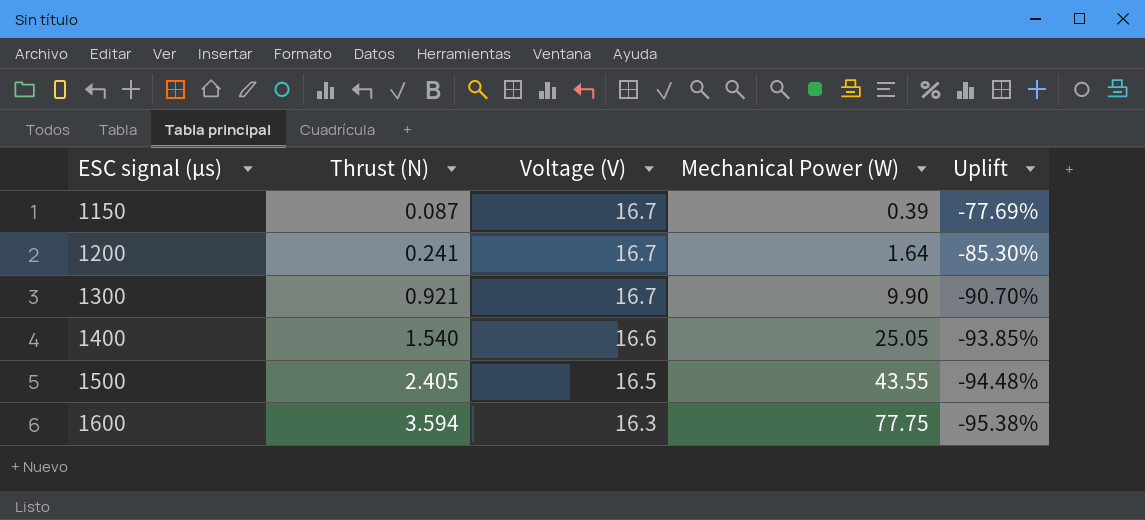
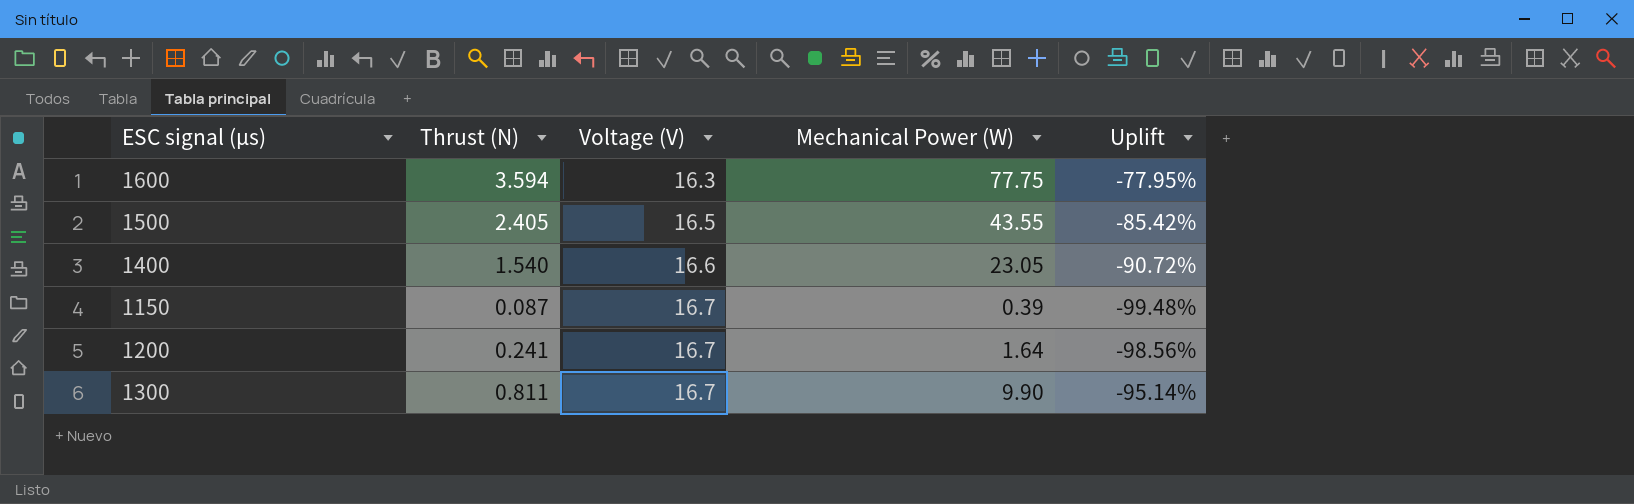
row order: ESC signal (µs) ascending -> Voltage (V) ascending
column Uplift | formula: ([Thrust (N)] - [Mechanical Power (W)]) / [Mechanical Power (W)] -> ([Thrust (N)] - [Voltage (V)]) / [Voltage (V)]
1400 | Mechanical Power (W): 25.05 -> 23.05
1300 | Thrust (N): 0.921 -> 0.811

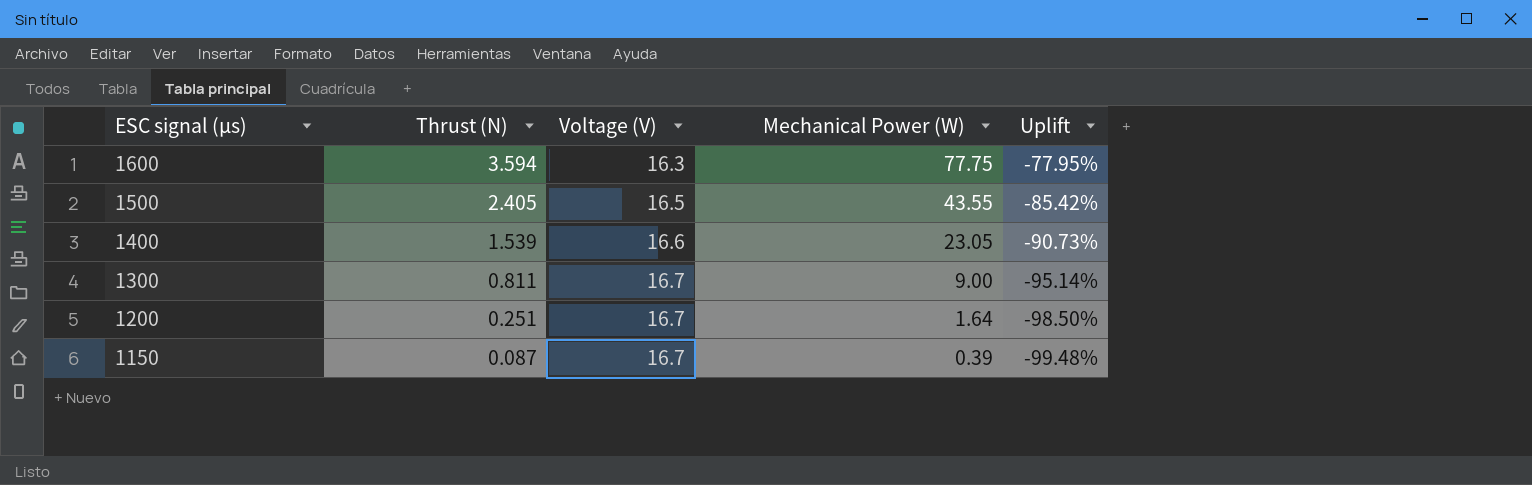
row order: Voltage (V) ascending -> ESC signal (µs) descending
1400 | Thrust (N): 1.540 -> 1.539
1400 | Uplift: -90.72% -> -90.73%
1300 | Mechanical Power (W): 9.90 -> 9.00
1200 | Thrust (N): 0.241 -> 0.251
1200 | Uplift: -98.56% -> -98.50%

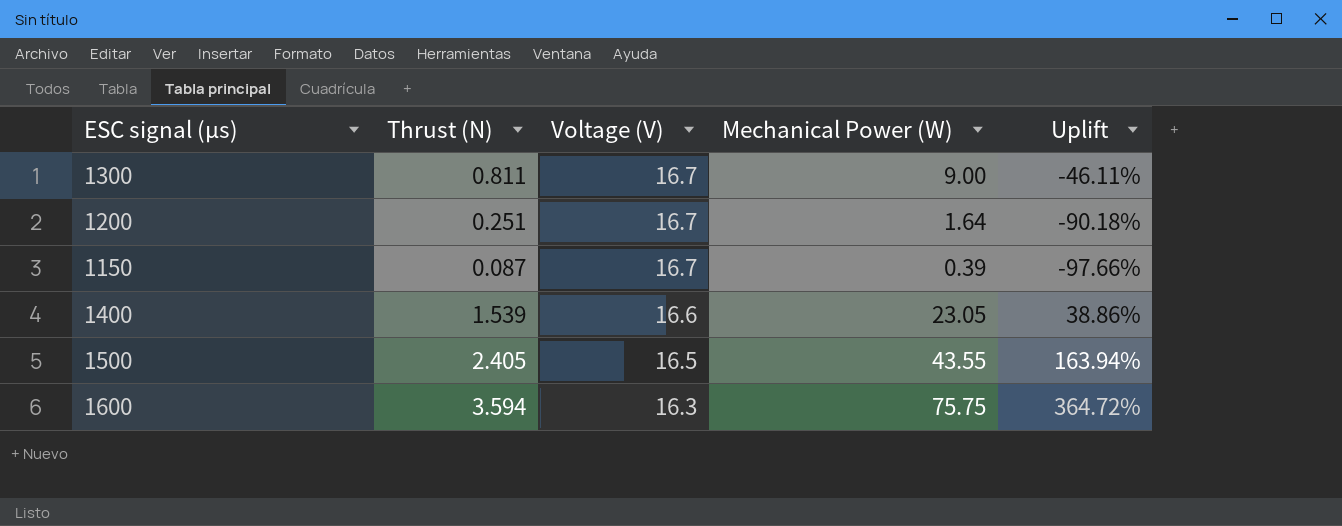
row order: ESC signal (µs) descending -> Voltage (V) descending
column Uplift | formula: ([Thrust (N)] - [Voltage (V)]) / [Voltage (V)] -> ([Mechanical Power (W)] - [Voltage (V)]) / [Voltage (V)]
1600 | Mechanical Power (W): 77.75 -> 75.75

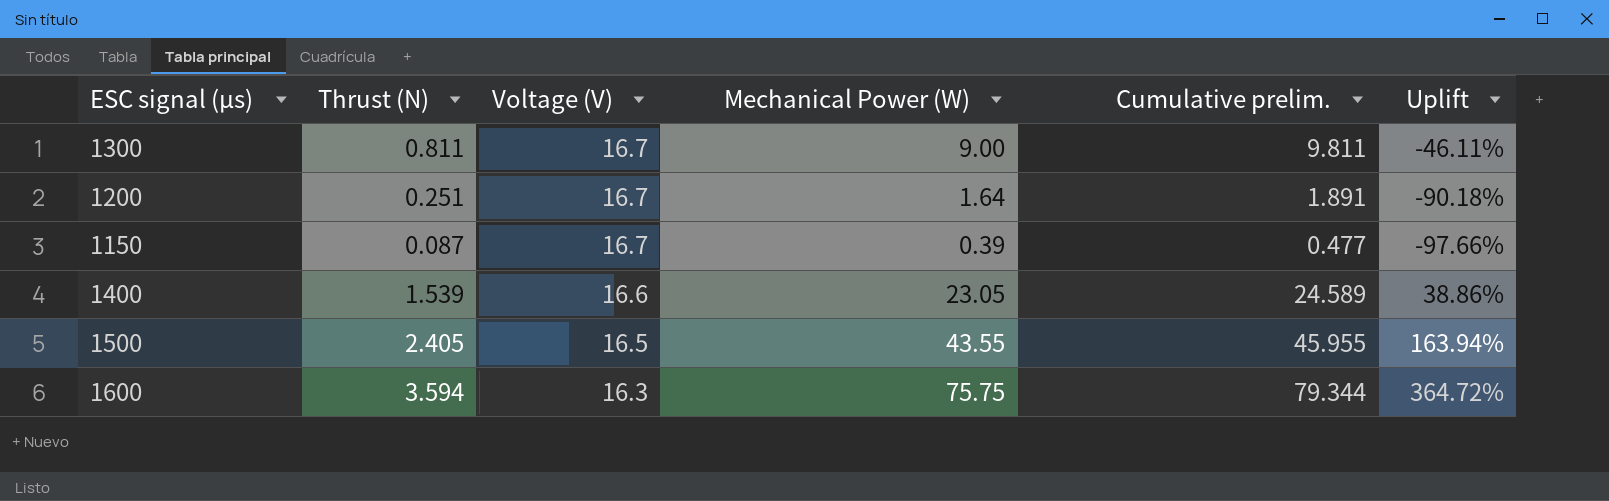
column Cumulative prelim. | formula: none -> [Thrust (N)] + [Mechanical Power (W)]

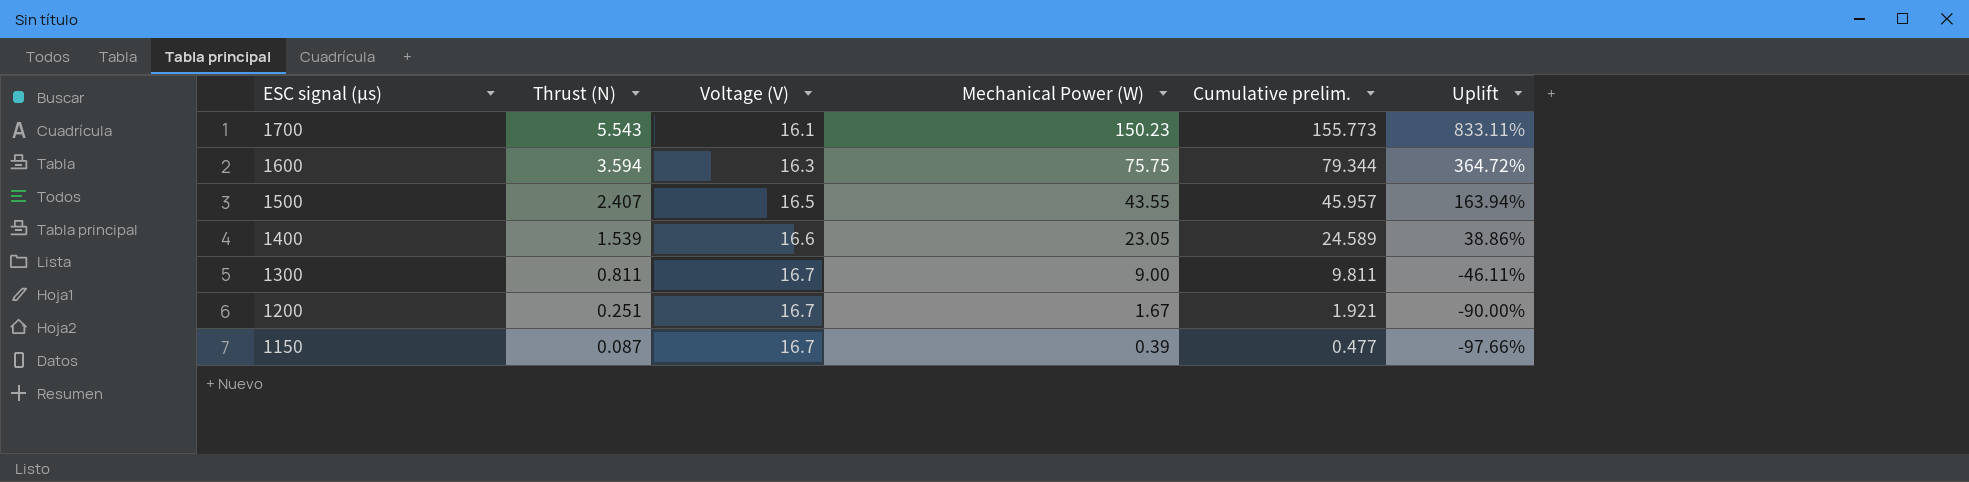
row order: Voltage (V) descending -> ESC signal (µs) descending
row 1700: none -> 5.543 | 16.1 | 150.23 | 155.773 | 833.11%
1500 | Thrust (N): 2.405 -> 2.407
1500 | Cumulative prelim.: 45.955 -> 45.957
1200 | Mechanical Power (W): 1.64 -> 1.67
1200 | Cumulative prelim.: 1.891 -> 1.921
1200 | Uplift: -90.18% -> -90.00%

